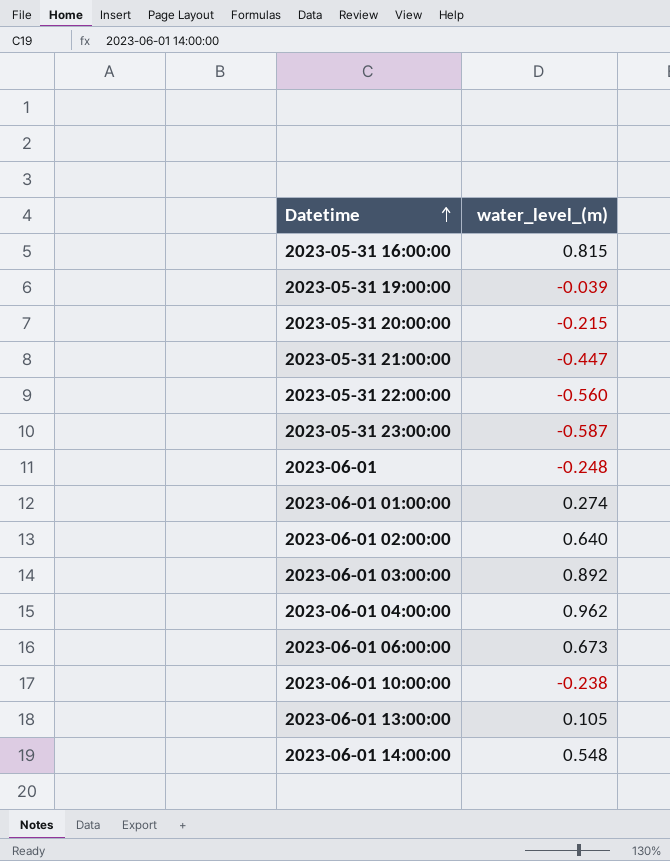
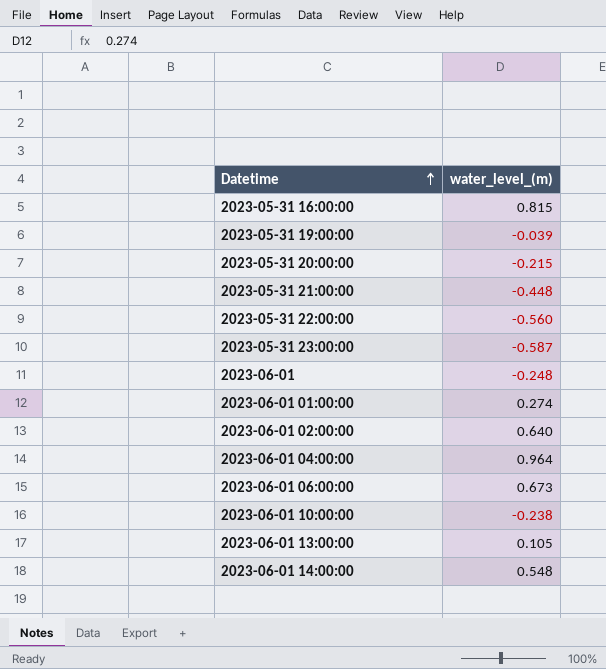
row 2023-06-01 03:00:00: 0.892 -> none
2023-05-31 21:00:00 | water_level_(m): -0.447 -> -0.448
2023-06-01 04:00:00 | water_level_(m): 0.962 -> 0.964

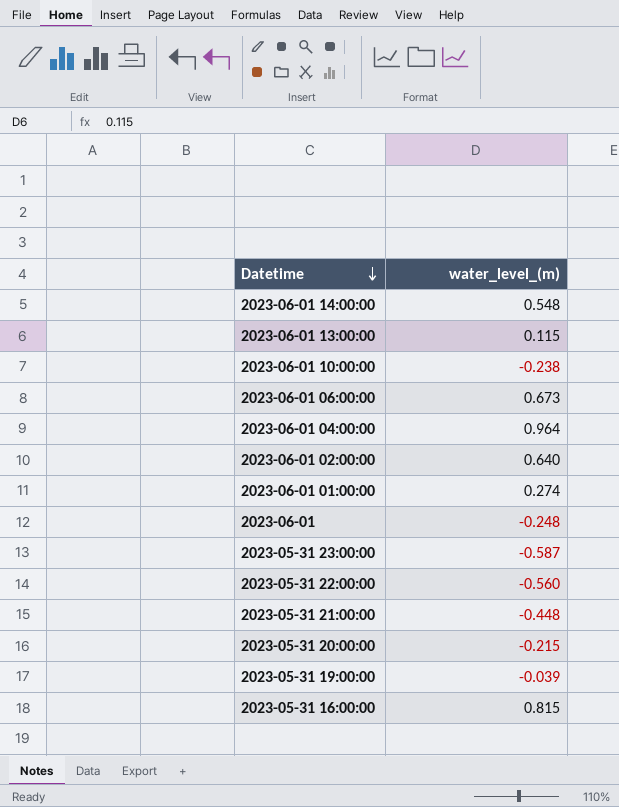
row order: Datetime ascending -> Datetime descending
2023-06-01 13:00:00 | water_level_(m): 0.105 -> 0.115

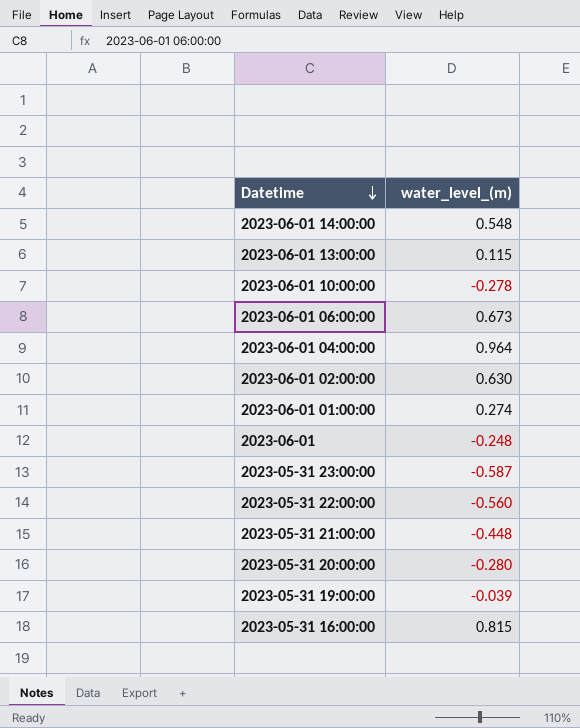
2023-06-01 10:00:00 | water_level_(m): -0.238 -> -0.278
2023-06-01 02:00:00 | water_level_(m): 0.640 -> 0.630
2023-05-31 20:00:00 | water_level_(m): -0.215 -> -0.280

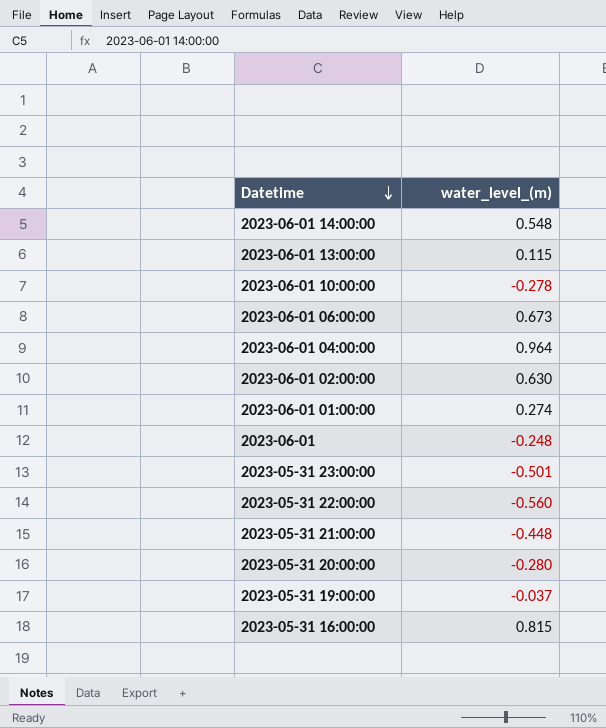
2023-05-31 23:00:00 | water_level_(m): -0.587 -> -0.501
2023-05-31 19:00:00 | water_level_(m): -0.039 -> -0.037

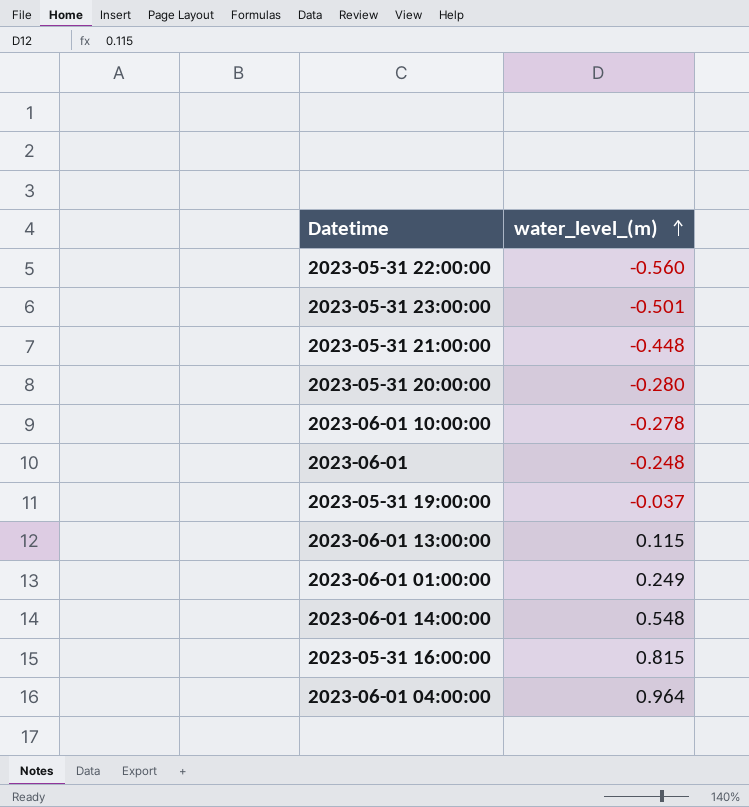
row order: Datetime descending -> water_level_(m) ascending
row 2023-06-01 06:00:00: 0.673 -> none
row 2023-06-01 02:00:00: 0.630 -> none
2023-06-01 01:00:00 | water_level_(m): 0.274 -> 0.249

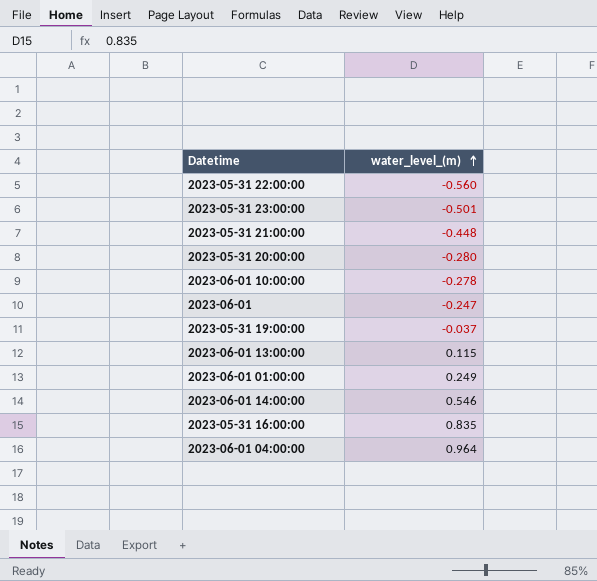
2023-06-01 | water_level_(m): -0.248 -> -0.247
2023-06-01 14:00:00 | water_level_(m): 0.548 -> 0.546
2023-05-31 16:00:00 | water_level_(m): 0.815 -> 0.835

